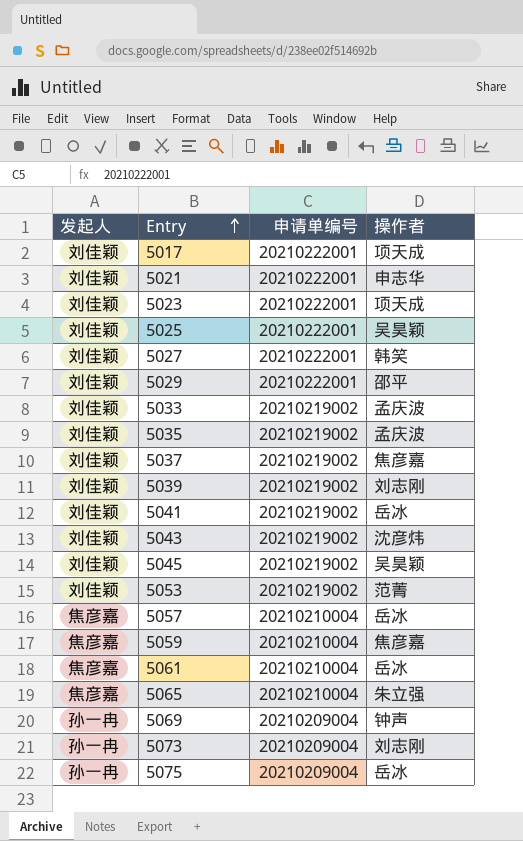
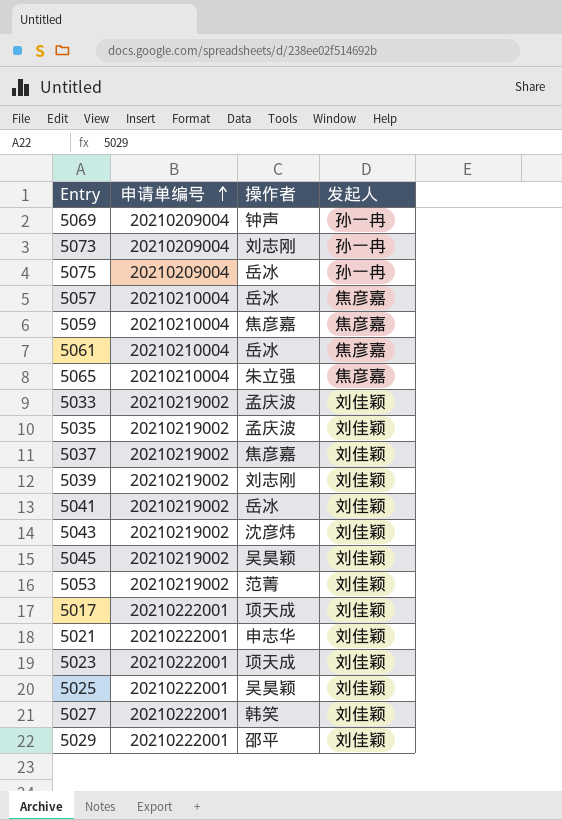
row order: Entry ascending -> 申请单编号 ascending
column 发起人 | position: 1 -> 4

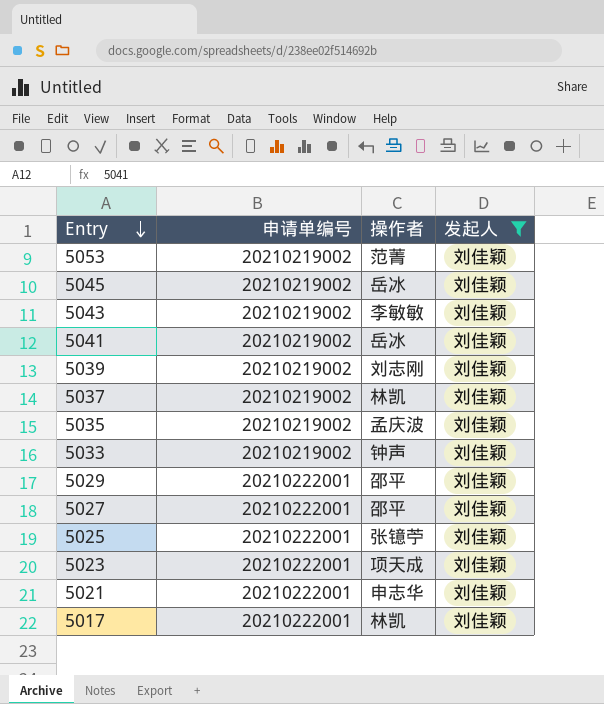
filter: none -> 发起人 = 刘佳颖
row order: 申请单编号 ascending -> Entry descending
5045 | 操作者: 吴昊颖 -> 岳冰
5043 | 操作者: 沈彦炜 -> 李敏敏
5037 | 操作者: 焦彦嘉 -> 林凯
5033 | 操作者: 孟庆波 -> 钟声
5027 | 操作者: 韩笑 -> 邵平
5025 | 操作者: 吴昊颖 -> 张镱苧
5017 | 操作者: 项天成 -> 林凯

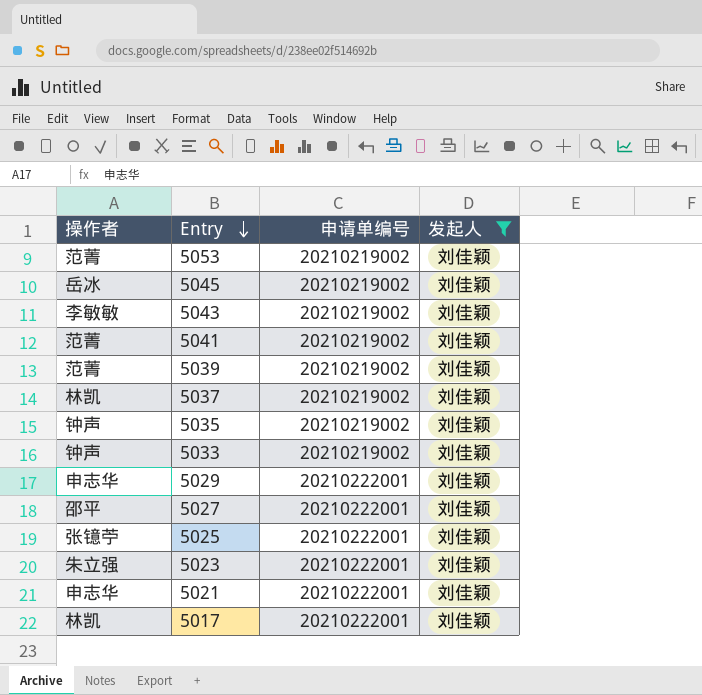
column 操作者 | position: 3 -> 1
5041 | 操作者: 岳冰 -> 范菁
5039 | 操作者: 刘志刚 -> 范菁
5035 | 操作者: 孟庆波 -> 钟声
5029 | 操作者: 邵平 -> 申志华
5023 | 操作者: 项天成 -> 朱立强

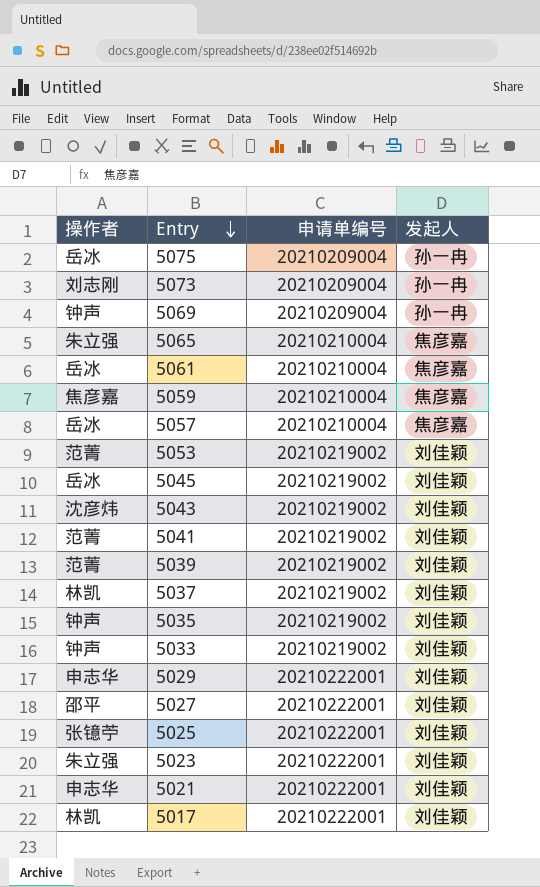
filter: 发起人 = 刘佳颖 -> none
5043 | 操作者: 李敏敏 -> 沈彦炜

